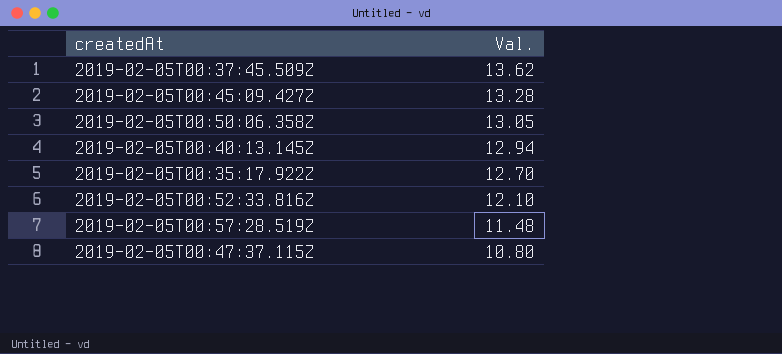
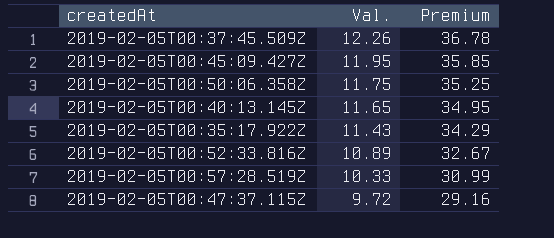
column Premium | formula: none -> [Val.] * 3
2019-02-05T00:37:45.509Z | Val.: 13.62 -> 12.26
2019-02-05T00:45:09.427Z | Val.: 13.28 -> 11.95
2019-02-05T00:50:06.358Z | Val.: 13.05 -> 11.75
2019-02-05T00:40:13.145Z | Val.: 12.94 -> 11.65
2019-02-05T00:35:17.922Z | Val.: 12.70 -> 11.43
2019-02-05T00:52:33.816Z | Val.: 12.10 -> 10.89
2019-02-05T00:57:28.519Z | Val.: 11.48 -> 10.33
2019-02-05T00:47:37.115Z | Val.: 10.80 -> 9.72

